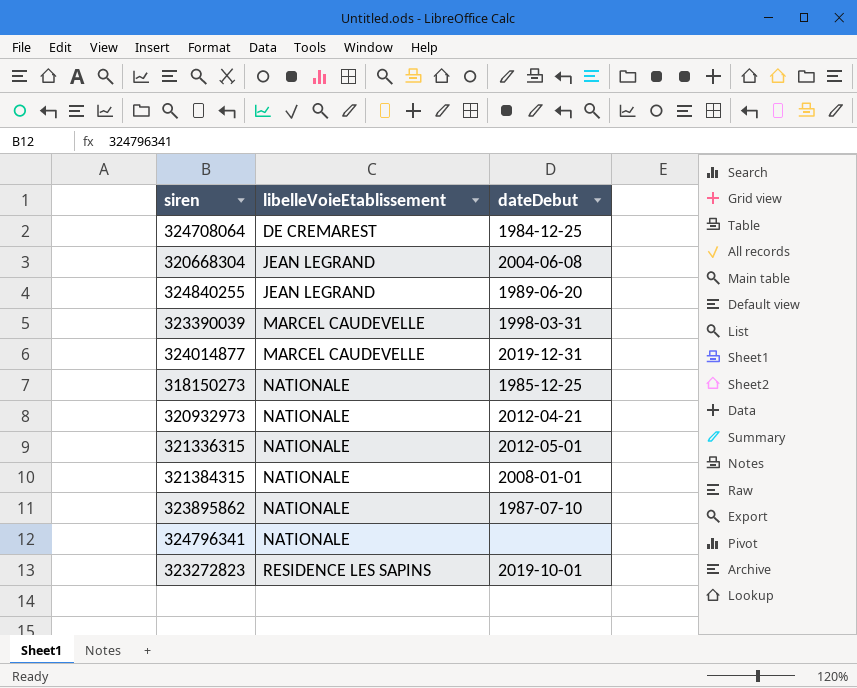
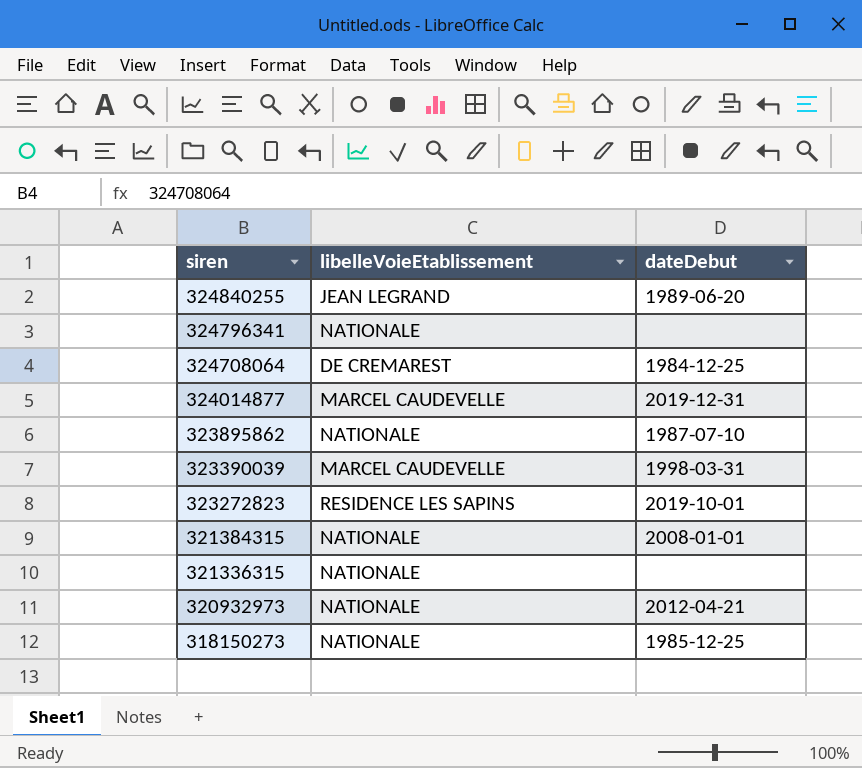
row order: libelleVoieEtablissement ascending -> siren descending
row 320668304: JEAN LEGRAND | 2004-06-08 -> none
321336315 | dateDebut: 2012-05-01 -> none

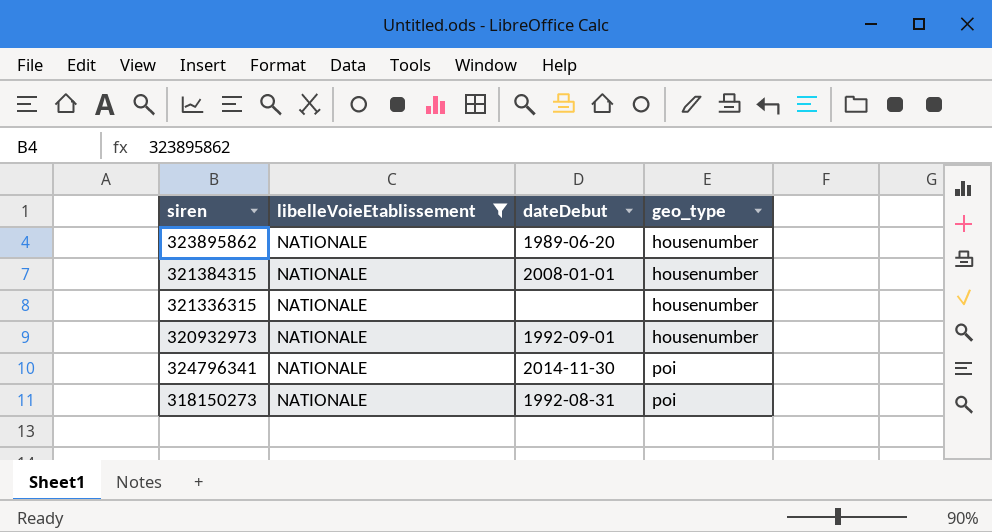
filter: none -> libelleVoieEtablissement = NATIONALE
row order: siren descending -> geo_type ascending
column geo_type | position: none -> 4
323895862 | dateDebut: 1987-07-10 -> 1989-06-20
320932973 | dateDebut: 2012-04-21 -> 1992-09-01
324796341 | dateDebut: none -> 2014-11-30
318150273 | dateDebut: 1985-12-25 -> 1992-08-31

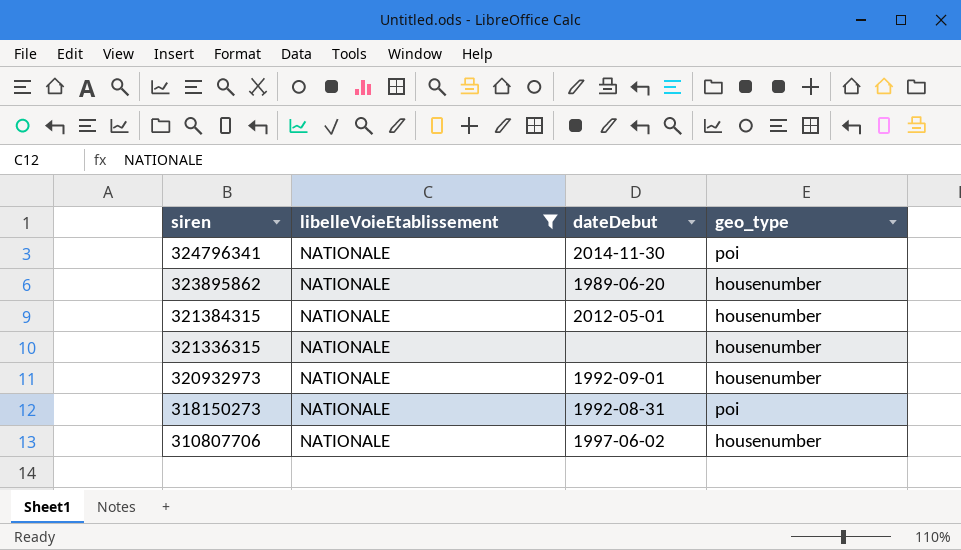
row order: geo_type ascending -> siren descending
321384315 | dateDebut: 2008-01-01 -> 2012-05-01
row 310807706: none -> NATIONALE | 1997-06-02 | housenumber

